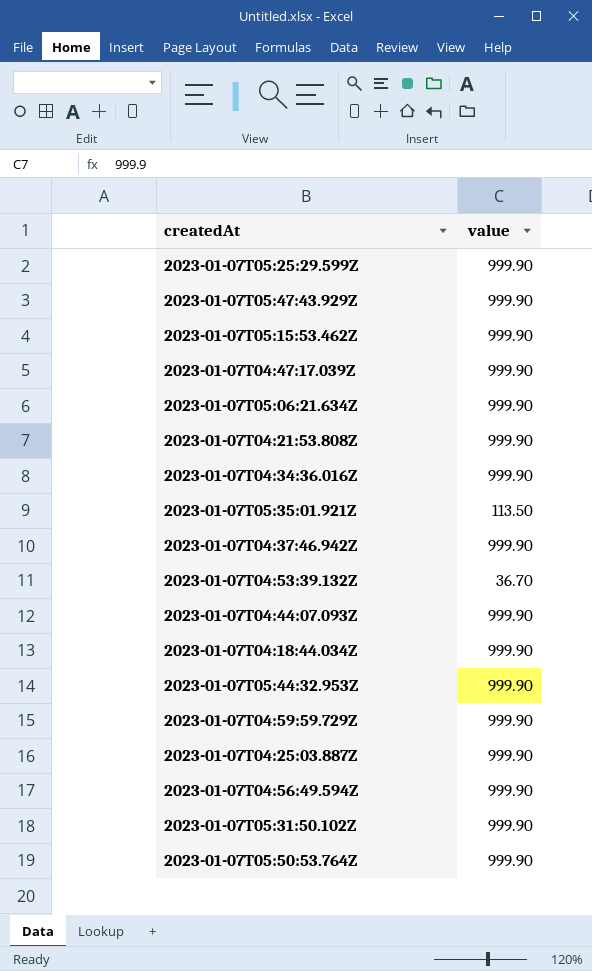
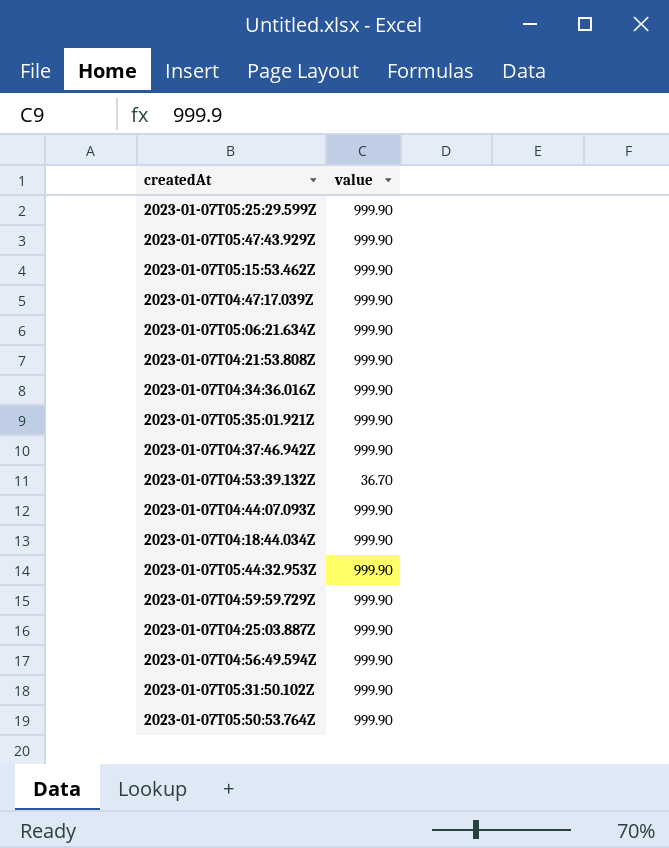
2023-01-07T05:35:01.921Z | value: 113.50 -> 999.90

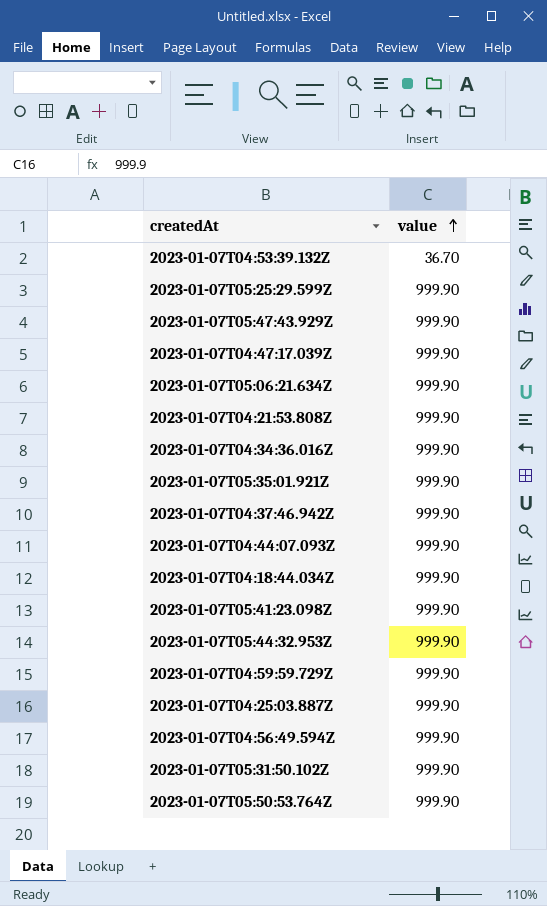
row order: none -> value ascending
row 2023-01-07T05:15:53.462Z: 999.90 -> none
row 2023-01-07T05:41:23.098Z: none -> 999.90

